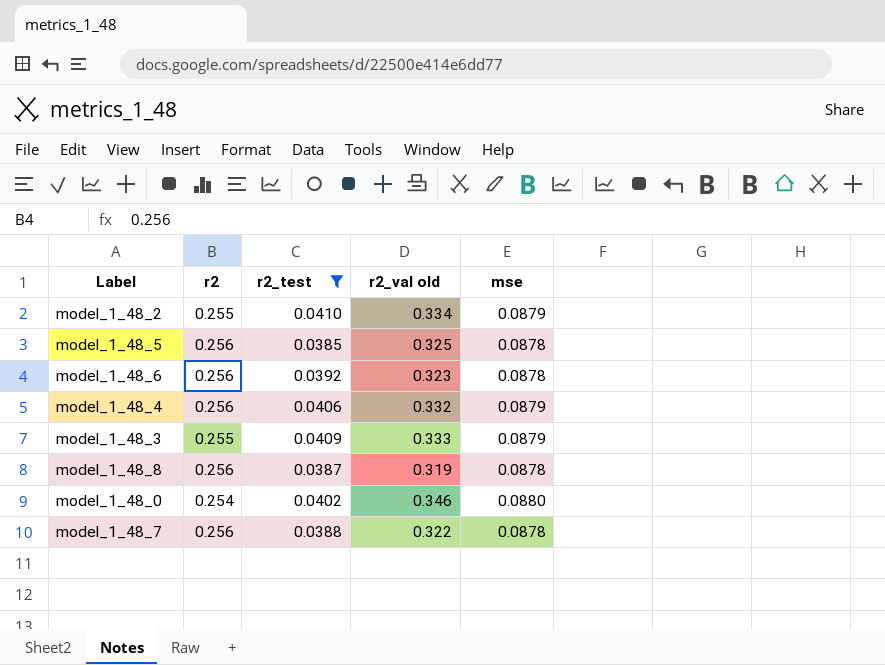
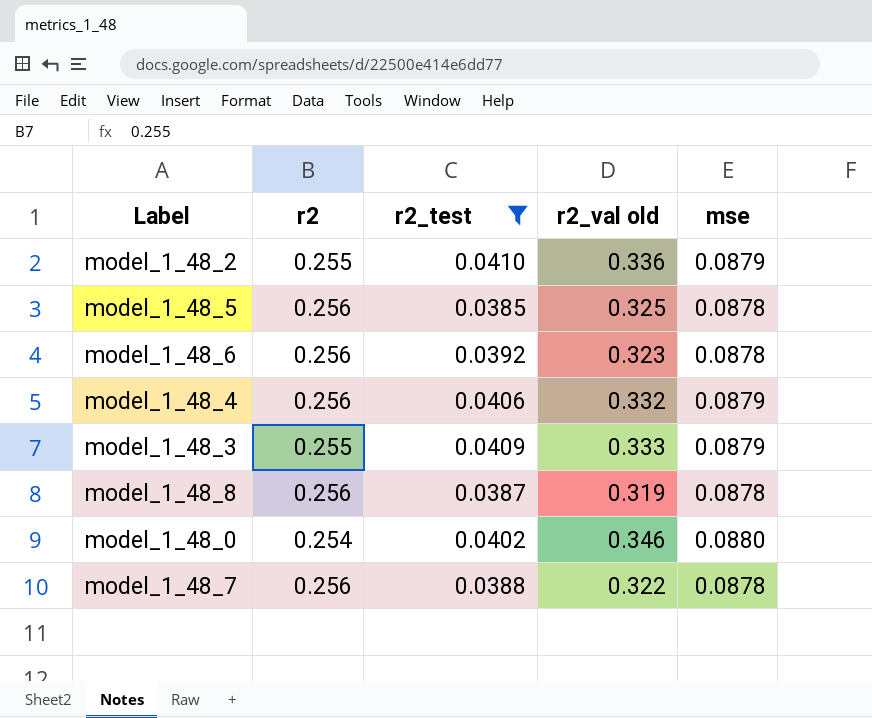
model_1_48_2 | r2_val old: 0.334 -> 0.336

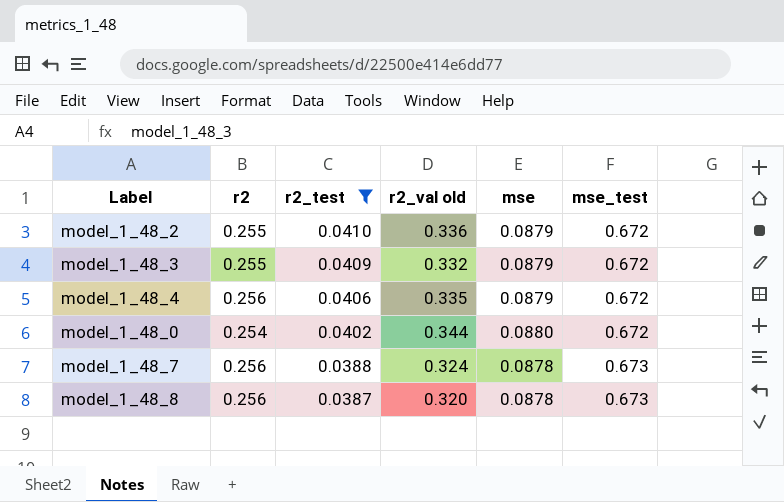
row order: none -> r2_test descending
column mse_test | position: none -> 6
row model_1_48_5: 0.256 | 0.0385 | 0.325 | 0.0878 -> none
row model_1_48_6: 0.256 | 0.0392 | 0.323 | 0.0878 -> none
model_1_48_3 | r2_val old: 0.333 -> 0.332
model_1_48_4 | r2_val old: 0.332 -> 0.335
model_1_48_0 | r2_val old: 0.346 -> 0.344
model_1_48_7 | r2_val old: 0.322 -> 0.324
model_1_48_8 | r2_val old: 0.319 -> 0.320

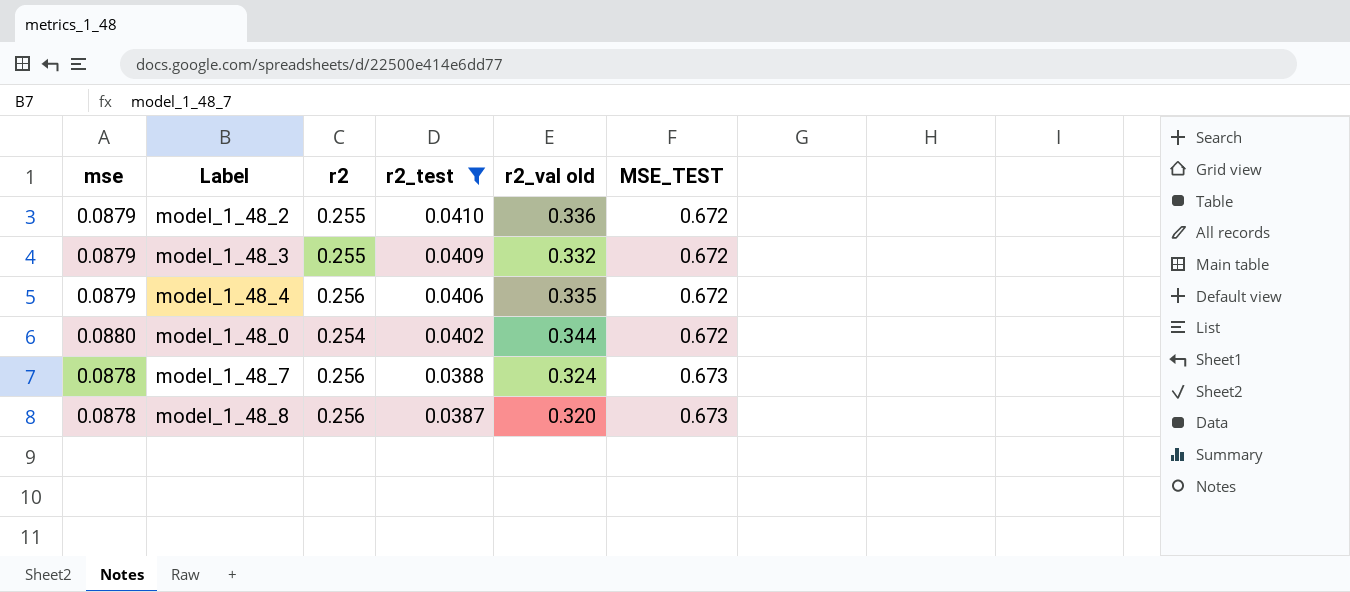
column mse | position: 5 -> 1
column name: mse_test -> MSE_TEST

